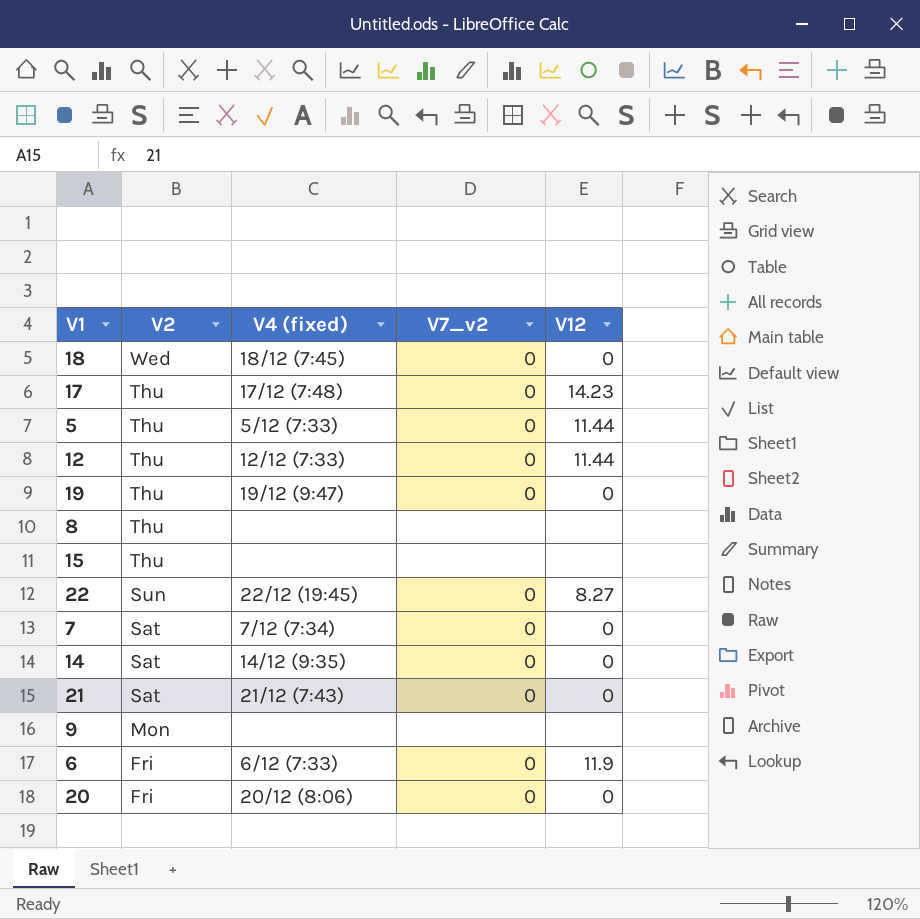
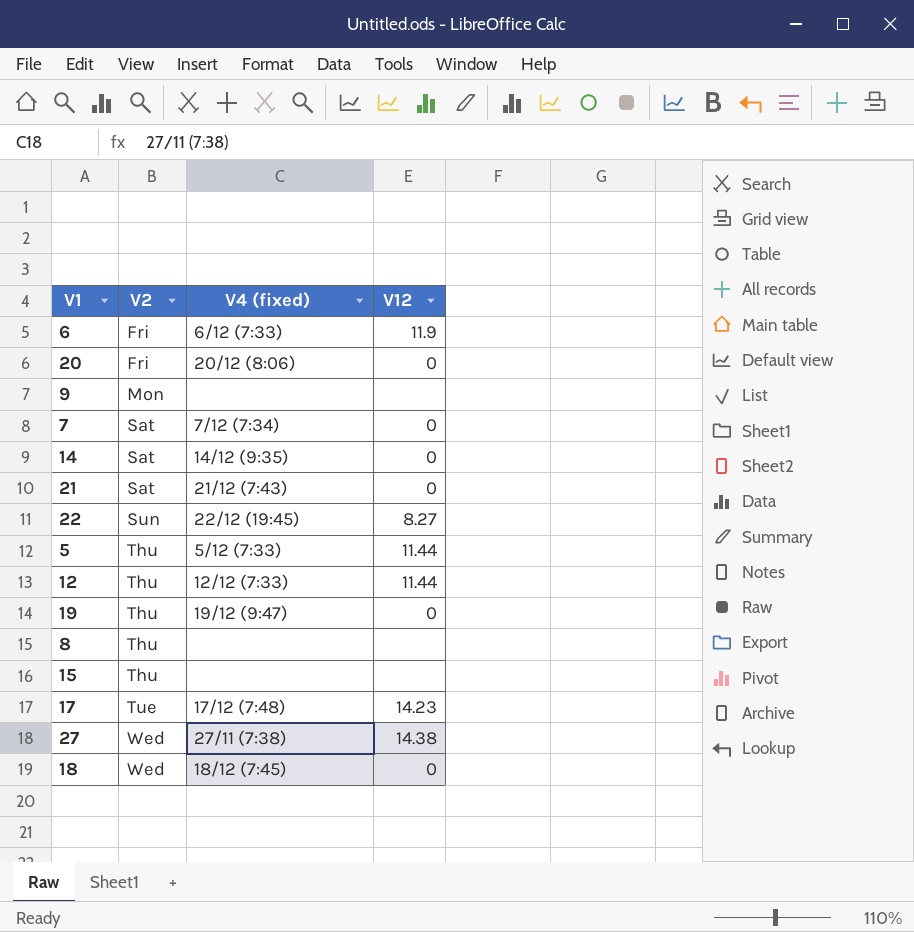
row order: V2 descending -> V2 ascending
column V7_v2 | position: 4 -> none
17 | V2: Thu -> Tue
row 27: none -> Wed | 27/11 (7:38) | 14.38

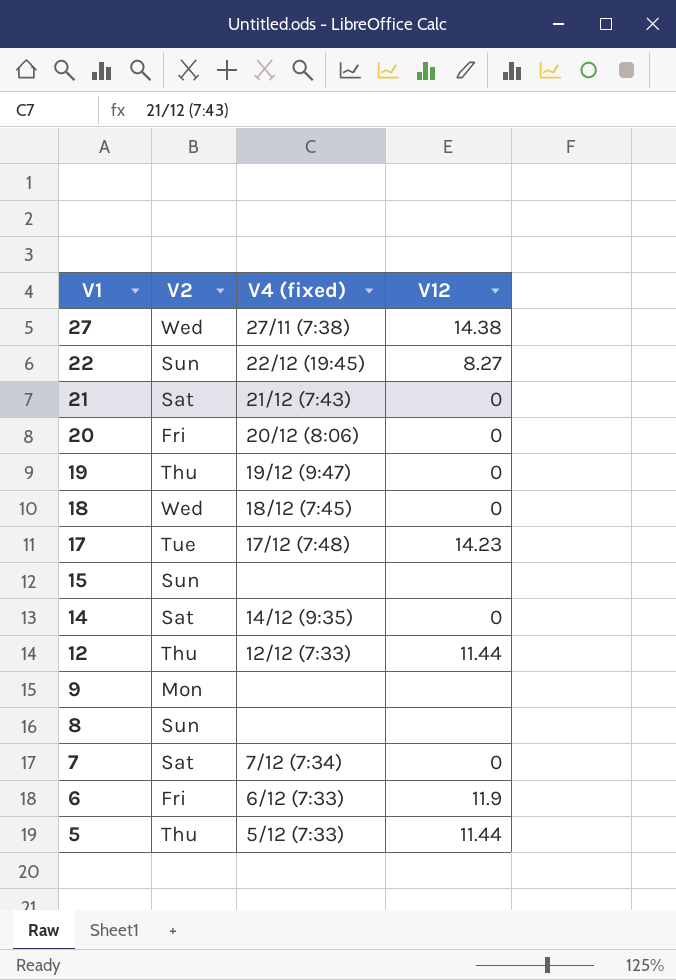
row order: V2 ascending -> V1 descending
15 | V2: Thu -> Sun
8 | V2: Thu -> Sun

